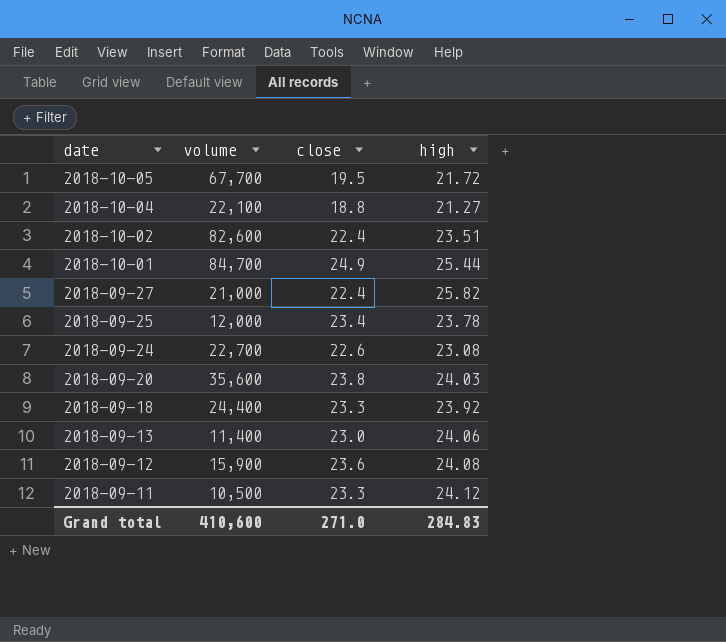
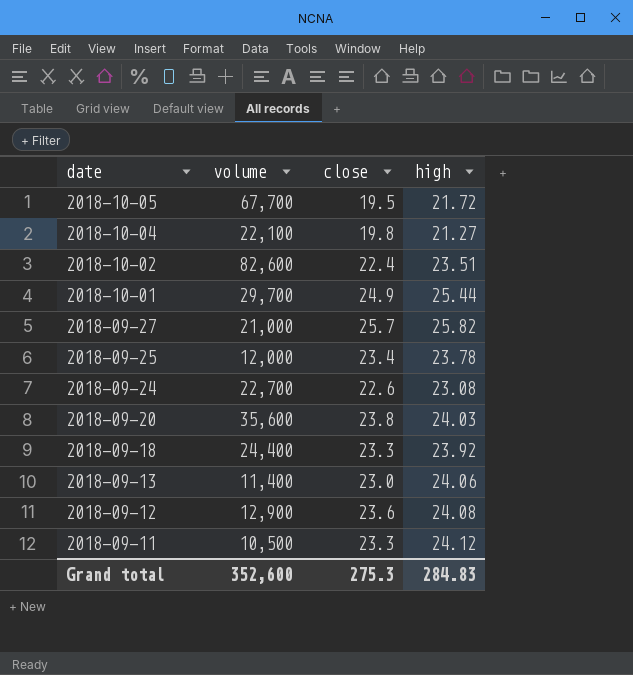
2018-10-04 | close: 18.8 -> 19.8
2018-10-01 | volume: 84,700 -> 29,700
2018-09-27 | close: 22.4 -> 25.7
2018-09-12 | volume: 15,900 -> 12,900
Grand total | volume: 410,600 -> 352,600
Grand total | close: 271.0 -> 275.3

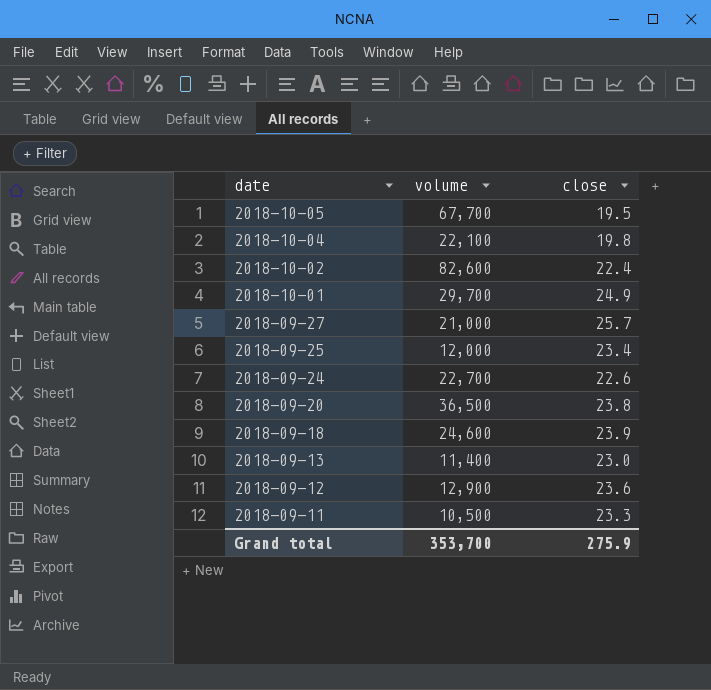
column high | position: 4 -> none
2018-09-20 | volume: 35,600 -> 36,500
2018-09-18 | volume: 24,400 -> 24,600
2018-09-18 | close: 23.3 -> 23.9
Grand total | volume: 352,600 -> 353,700
Grand total | close: 275.3 -> 275.9

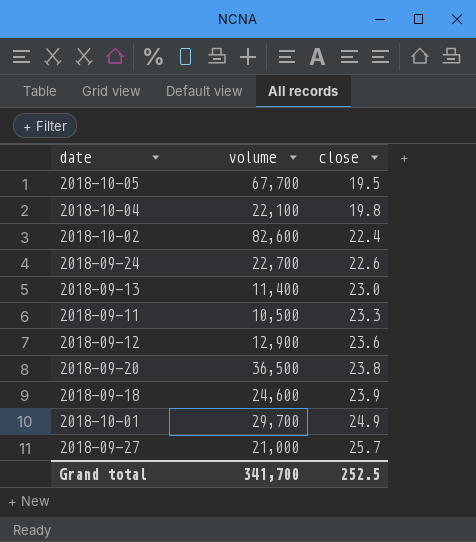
row order: date descending -> close ascending
row 2018-09-25: 12,000 | 23.4 -> none
Grand total | volume: 353,700 -> 341,700
Grand total | close: 275.9 -> 252.5

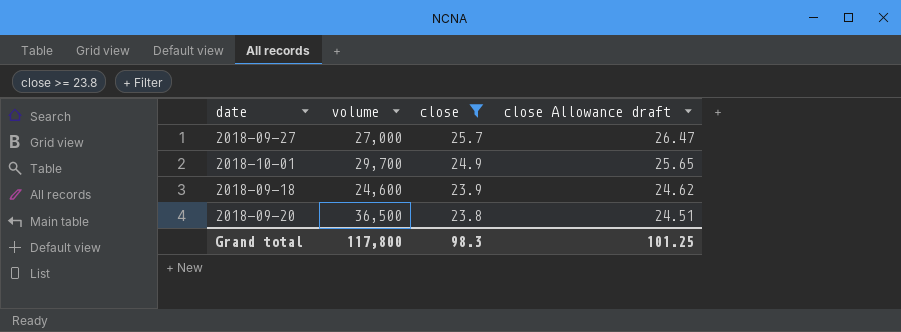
filter: none -> close >= 23.8
row order: close ascending -> close descending
column close Allowance draft | formula: none -> [close] * 1.03
2018-09-27 | volume: 21,000 -> 27,000
Grand total | volume: 341,700 -> 117,800
Grand total | close: 252.5 -> 98.3

